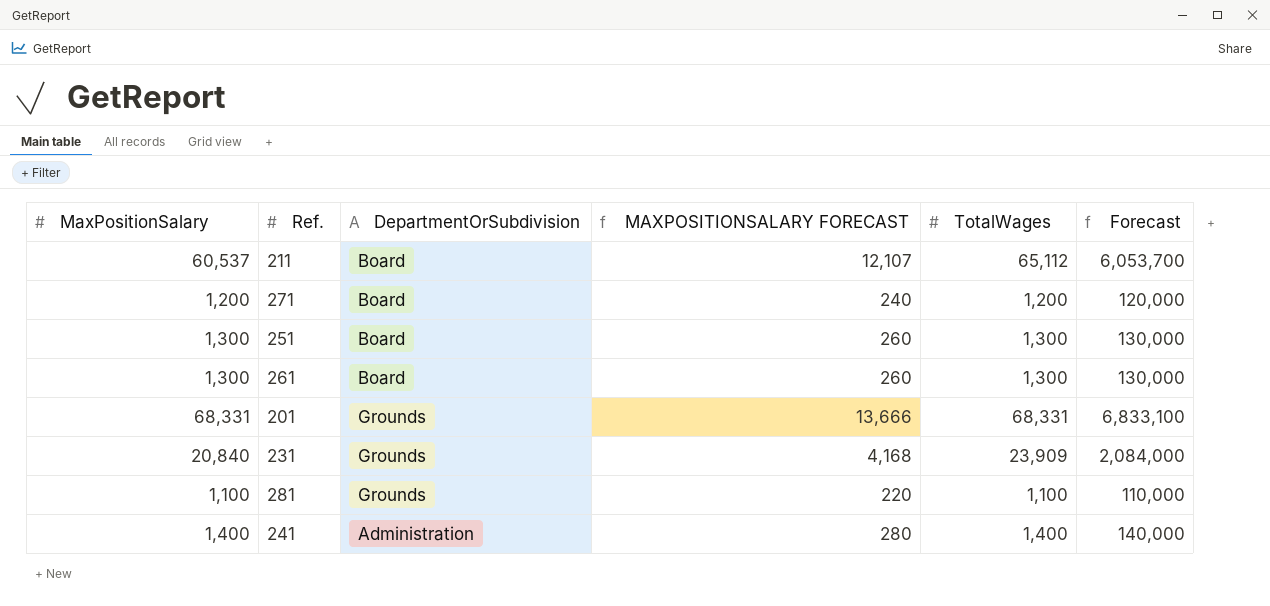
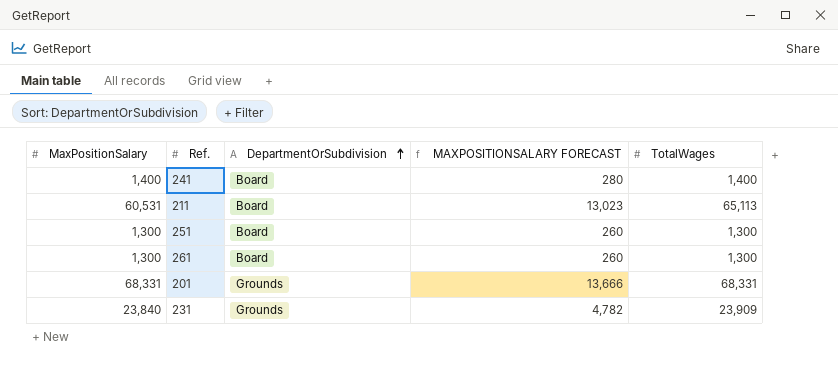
row order: none -> DepartmentOrSubdivision ascending
column Forecast | formula: [MaxPositionSalary] * 100 -> none
column MAXPOSITIONSALARY FORECAST | formula: [MaxPositionSalary] * 0.2 -> [TotalWages] * 0.2
row 271: 1,200 | Board | 240 | 1,200 | 120,000 -> none
row 281: 1,100 | Grounds | 220 | 1,100 | 110,000 -> none
241 | DepartmentOrSubdivision: Administration -> Board
211 | MaxPositionSalary: 60,537 -> 60,531
211 | TotalWages: 65,112 -> 65,113
231 | MaxPositionSalary: 20,840 -> 23,840

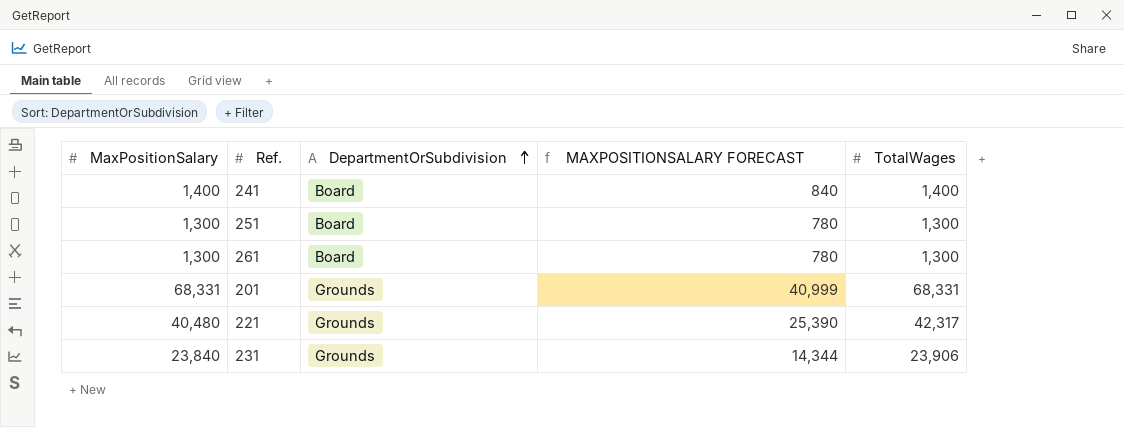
column MAXPOSITIONSALARY FORECAST | formula: [TotalWages] * 0.2 -> [TotalWages] * 0.6
row 211: 60,531 | Board | 13,023 | 65,113 -> none
row 221: none -> 40,480 | Grounds | 25,390 | 42,317
231 | TotalWages: 23,909 -> 23,906

